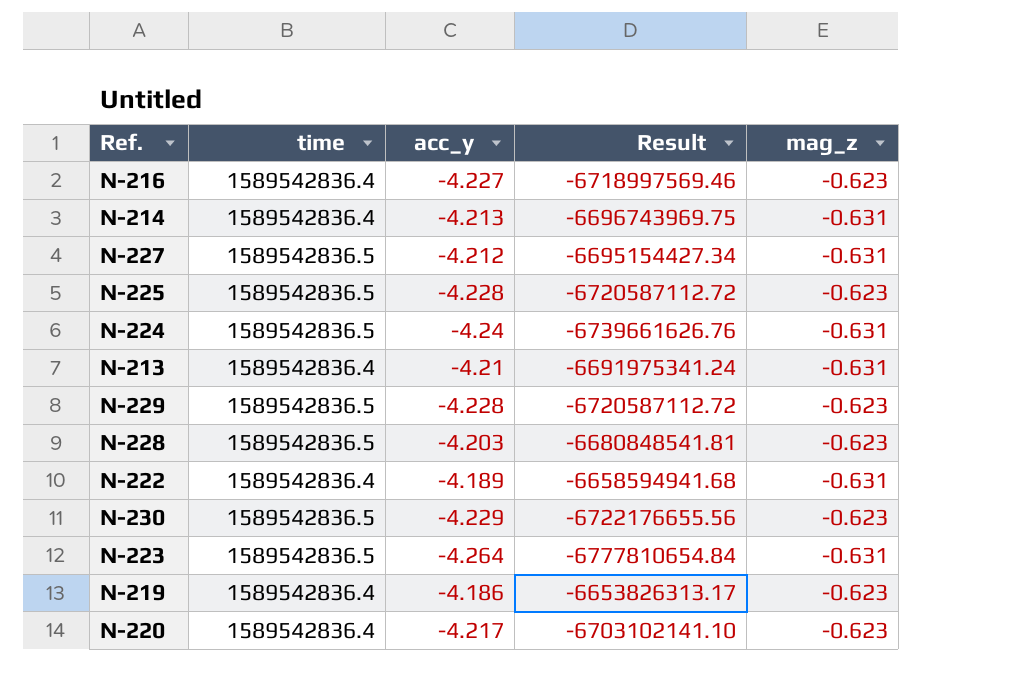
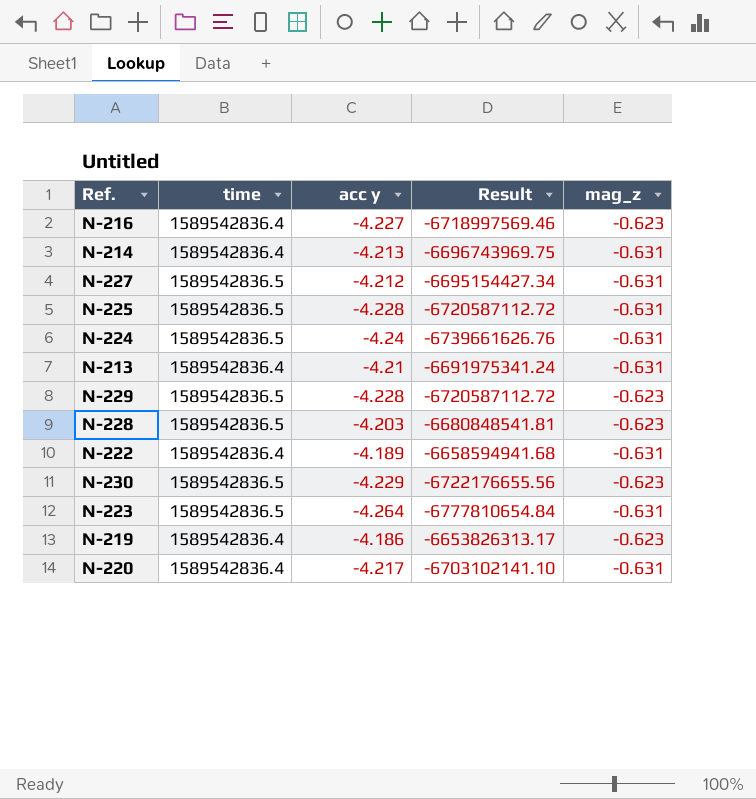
column name: acc_y -> acc y
N-225 | mag_z: -0.623 -> -0.631
N-220 | mag_z: -0.623 -> -0.631

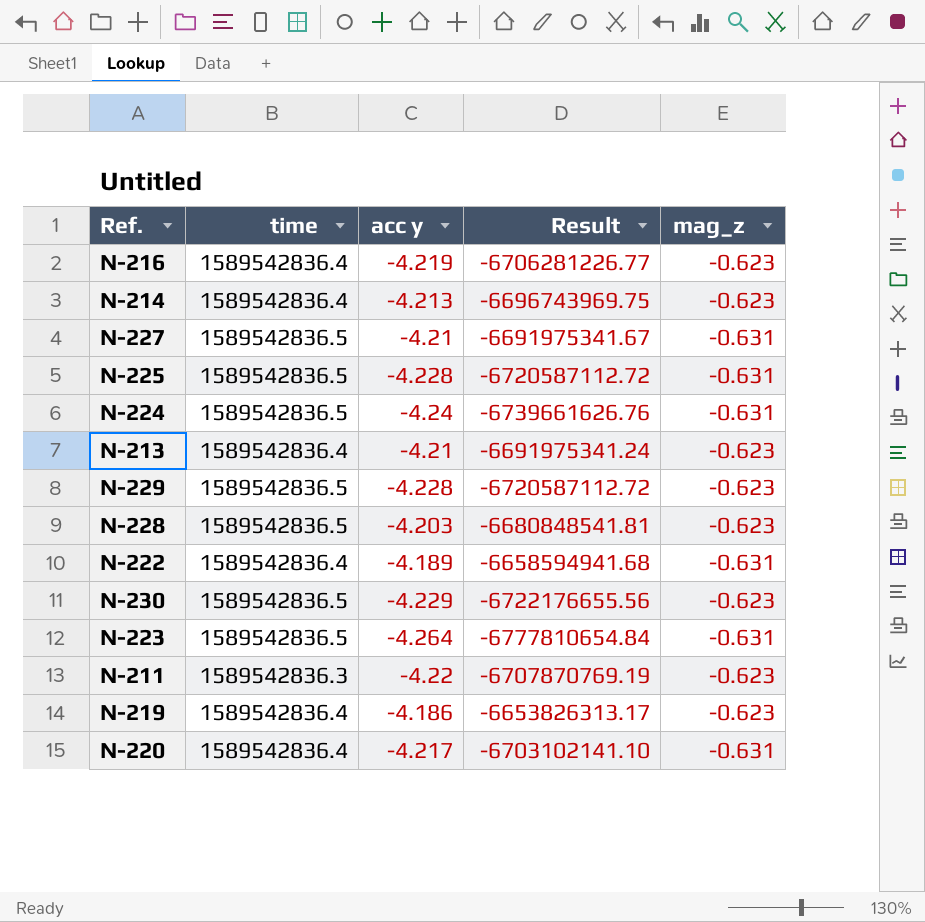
N-216 | acc y: -4.227 -> -4.219
N-216 | Result: -6718997569.46 -> -6706281226.77
N-214 | mag_z: -0.631 -> -0.623
N-227 | acc y: -4.212 -> -4.21
N-227 | Result: -6695154427.34 -> -6691975341.67
N-213 | mag_z: -0.631 -> -0.623
row N-211: none -> 1589542836.3 | -4.22 | -6707870769.19 | -0.623

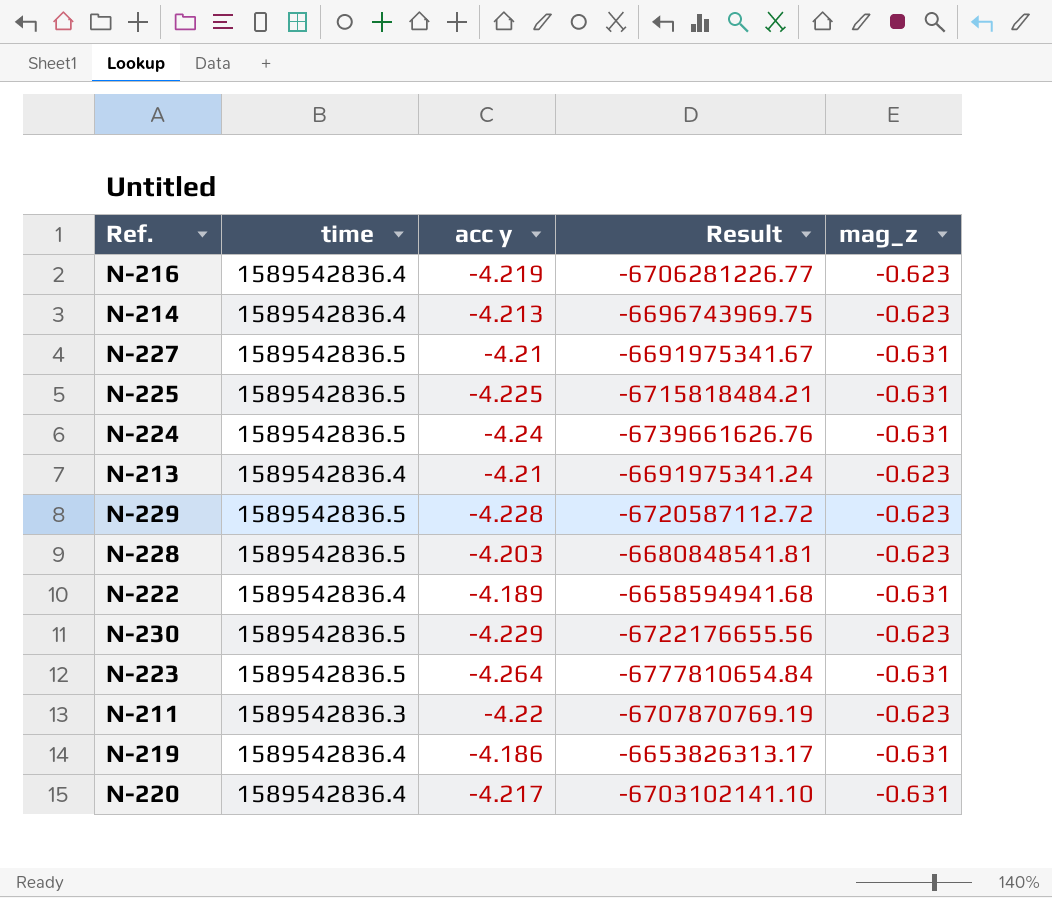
N-225 | acc y: -4.228 -> -4.225
N-225 | Result: -6720587112.72 -> -6715818484.21
N-219 | mag_z: -0.623 -> -0.631

